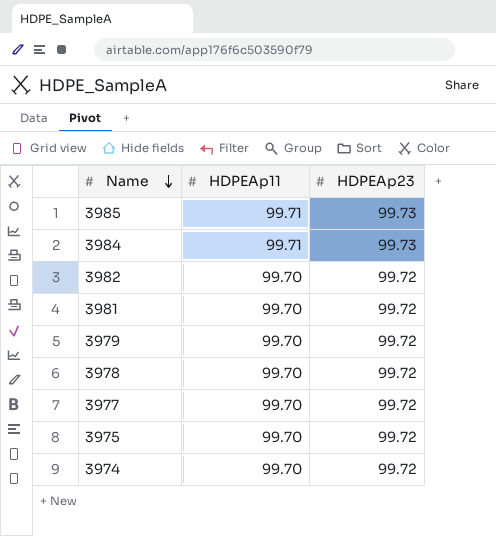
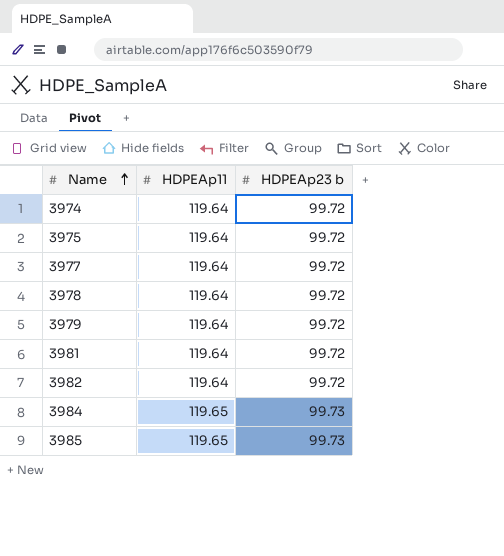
row order: Name descending -> Name ascending
column name: HDPEAp23 -> HDPEAp23 b
3974 | HDPEAp11: 99.70 -> 119.64
3975 | HDPEAp11: 99.70 -> 119.64
3977 | HDPEAp11: 99.70 -> 119.64
3978 | HDPEAp11: 99.70 -> 119.64
3979 | HDPEAp11: 99.70 -> 119.64
3981 | HDPEAp11: 99.70 -> 119.64
3982 | HDPEAp11: 99.70 -> 119.64
3984 | HDPEAp11: 99.71 -> 119.65
3985 | HDPEAp11: 99.71 -> 119.65

